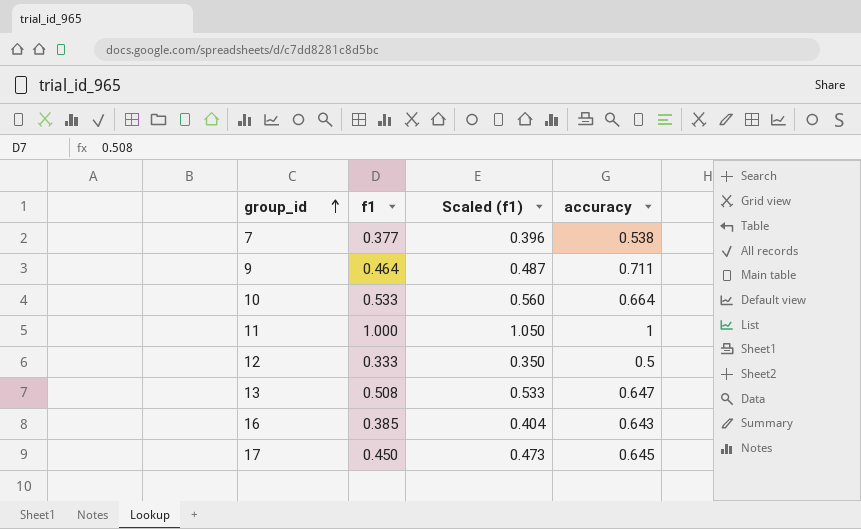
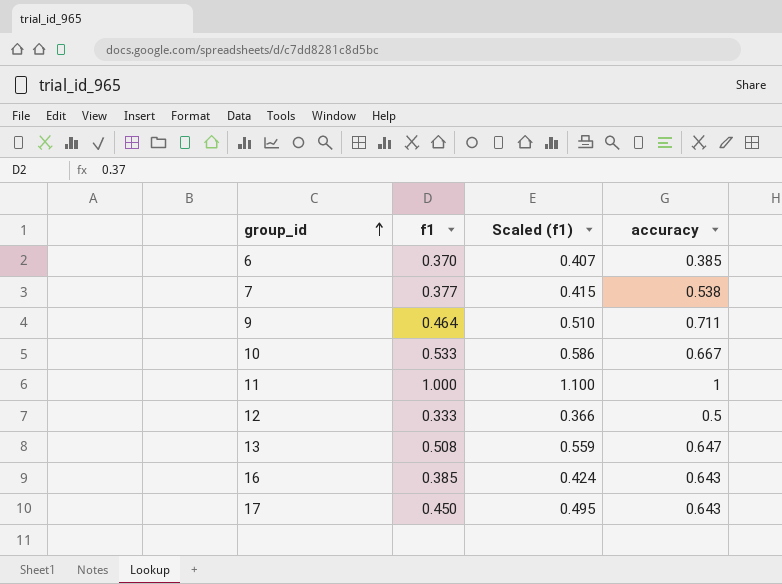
column Scaled (f1) | formula: [f1] * 1.05 -> [f1] * 1.1
row 6: none -> 0.370 | 0.407 | 0.385
10 | accuracy: 0.664 -> 0.667
17 | accuracy: 0.645 -> 0.643

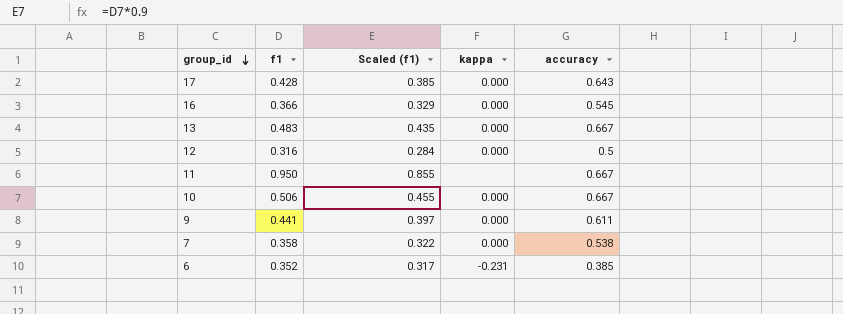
row order: group_id ascending -> group_id descending
column Scaled (f1) | formula: [f1] * 1.1 -> [f1] * 0.9
column kappa | position: none -> 4
17 | f1: 0.450 -> 0.428
16 | f1: 0.385 -> 0.366
16 | accuracy: 0.643 -> 0.545
13 | f1: 0.508 -> 0.483
13 | accuracy: 0.647 -> 0.667
12 | f1: 0.333 -> 0.316
11 | f1: 1.000 -> 0.950
11 | accuracy: 1 -> 0.667
10 | f1: 0.533 -> 0.506
9 | f1: 0.464 -> 0.441
9 | accuracy: 0.711 -> 0.611
7 | f1: 0.377 -> 0.358
6 | f1: 0.370 -> 0.352

